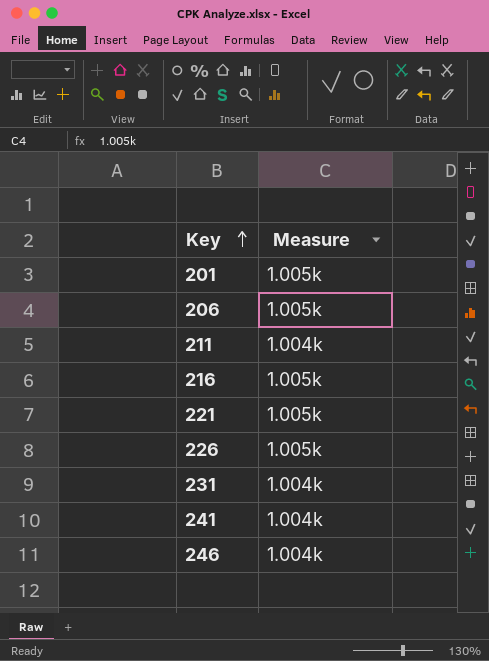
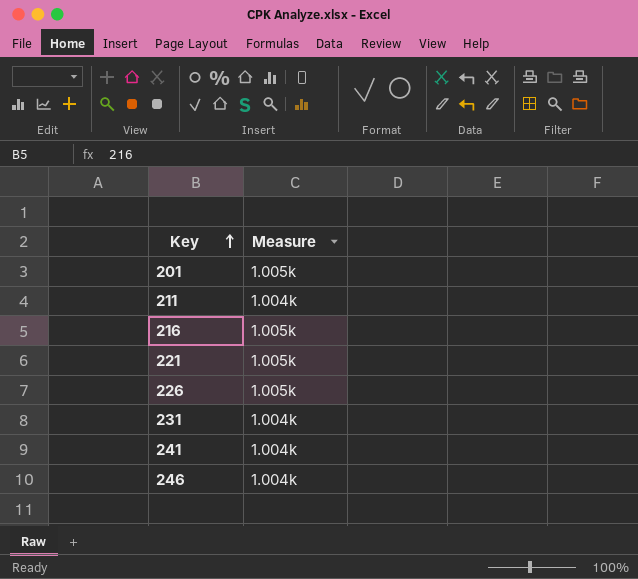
row 206: 1.005k -> none

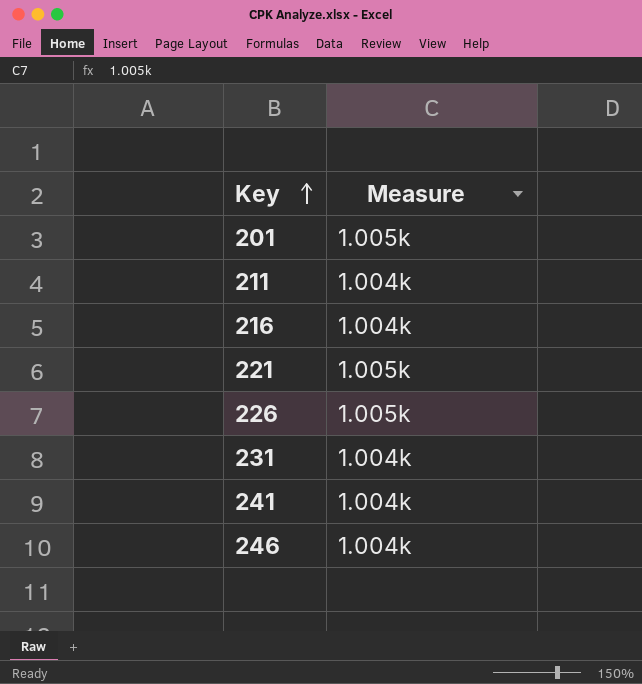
216 | Measure: 1.005k -> 1.004k

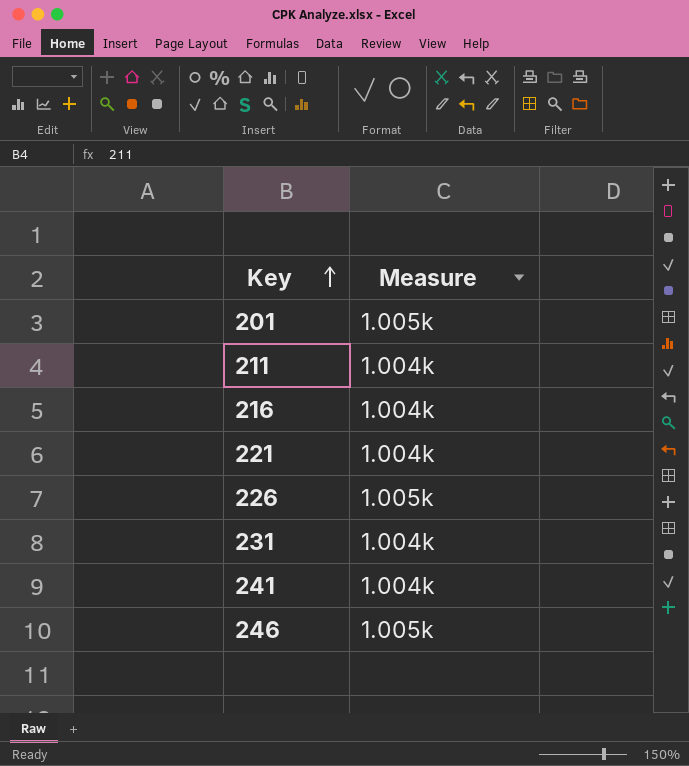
221 | Measure: 1.005k -> 1.004k
246 | Measure: 1.004k -> 1.005k

